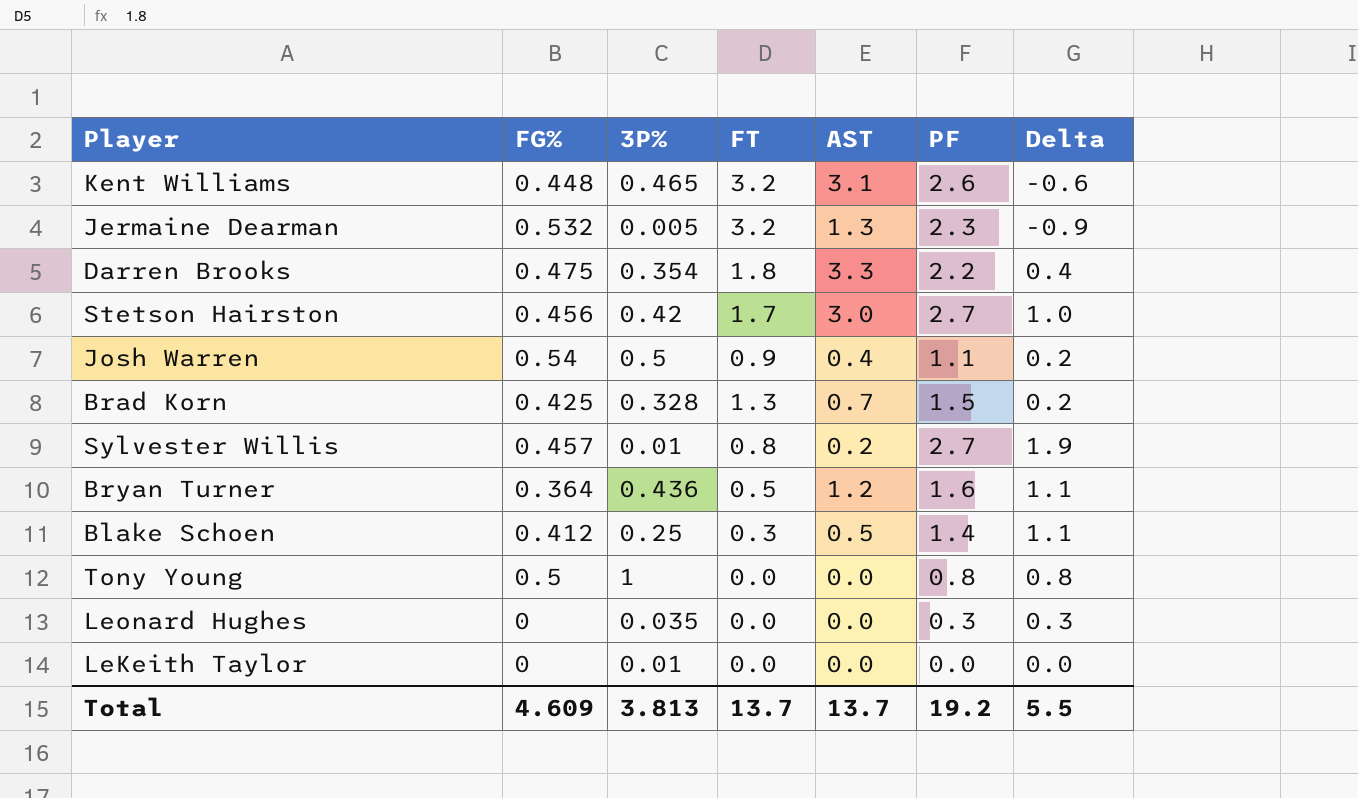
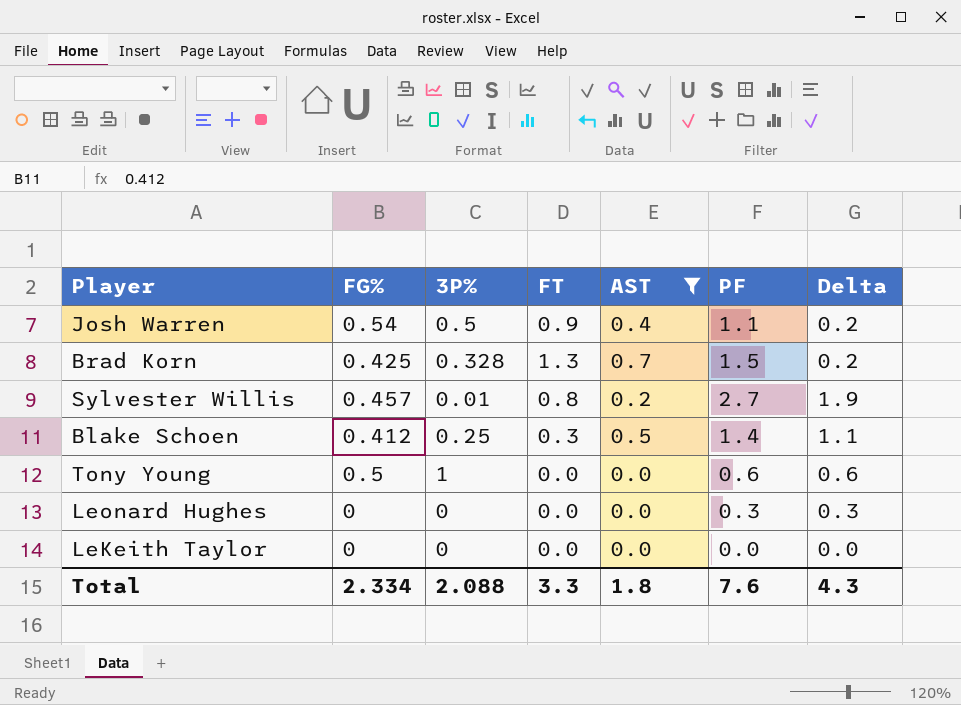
filter: none -> AST <= 0.7
Tony Young | PF: 0.8 -> 0.6
Tony Young | Delta: 0.8 -> 0.6
Leonard Hughes | 3P%: 0.035 -> 0
LeKeith Taylor | 3P%: 0.01 -> 0
Total | FG%: 4.609 -> 2.334
Total | 3P%: 3.813 -> 2.088
Total | FT: 13.7 -> 3.3
Total | AST: 13.7 -> 1.8
Total | PF: 19.2 -> 7.6
Total | Delta: 5.5 -> 4.3

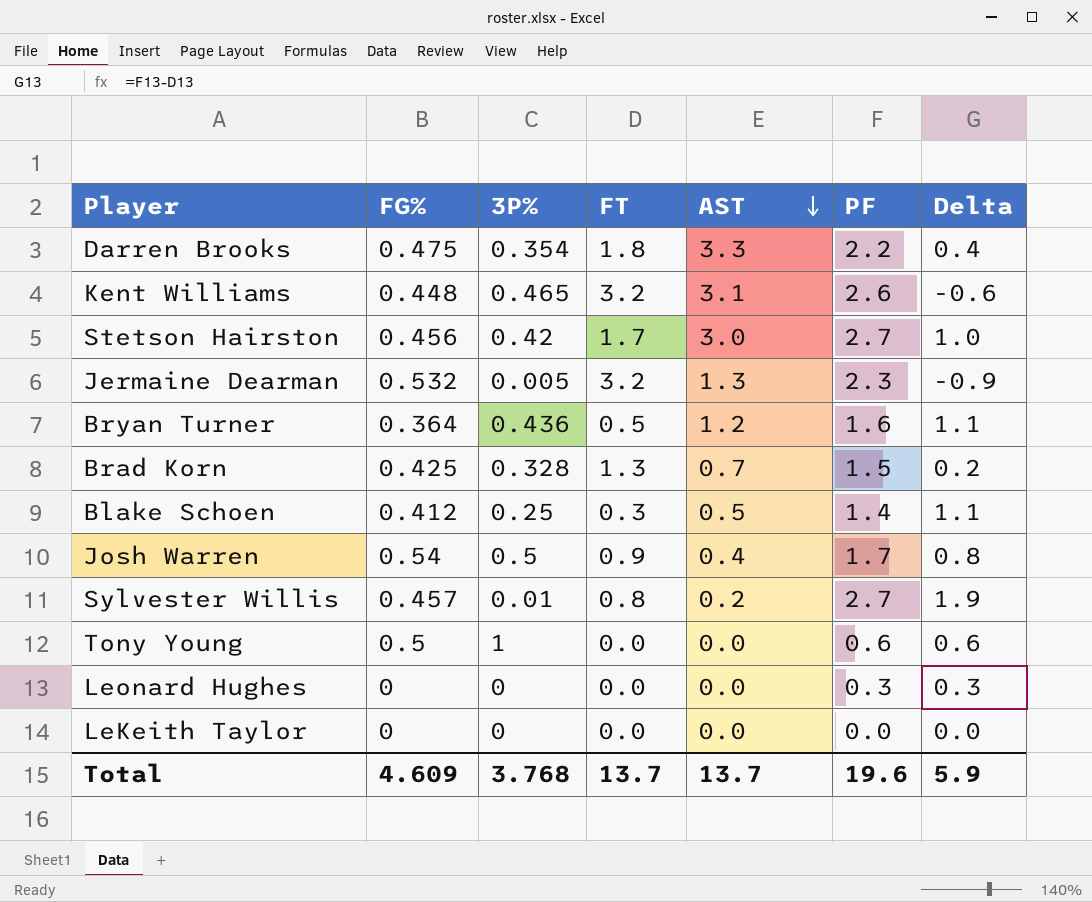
filter: AST <= 0.7 -> none
row order: none -> AST descending
Josh Warren | PF: 1.1 -> 1.7
Josh Warren | Delta: 0.2 -> 0.8
Total | FG%: 2.334 -> 4.609
Total | 3P%: 2.088 -> 3.768
Total | FT: 3.3 -> 13.7
Total | AST: 1.8 -> 13.7
Total | PF: 7.6 -> 19.6
Total | Delta: 4.3 -> 5.9

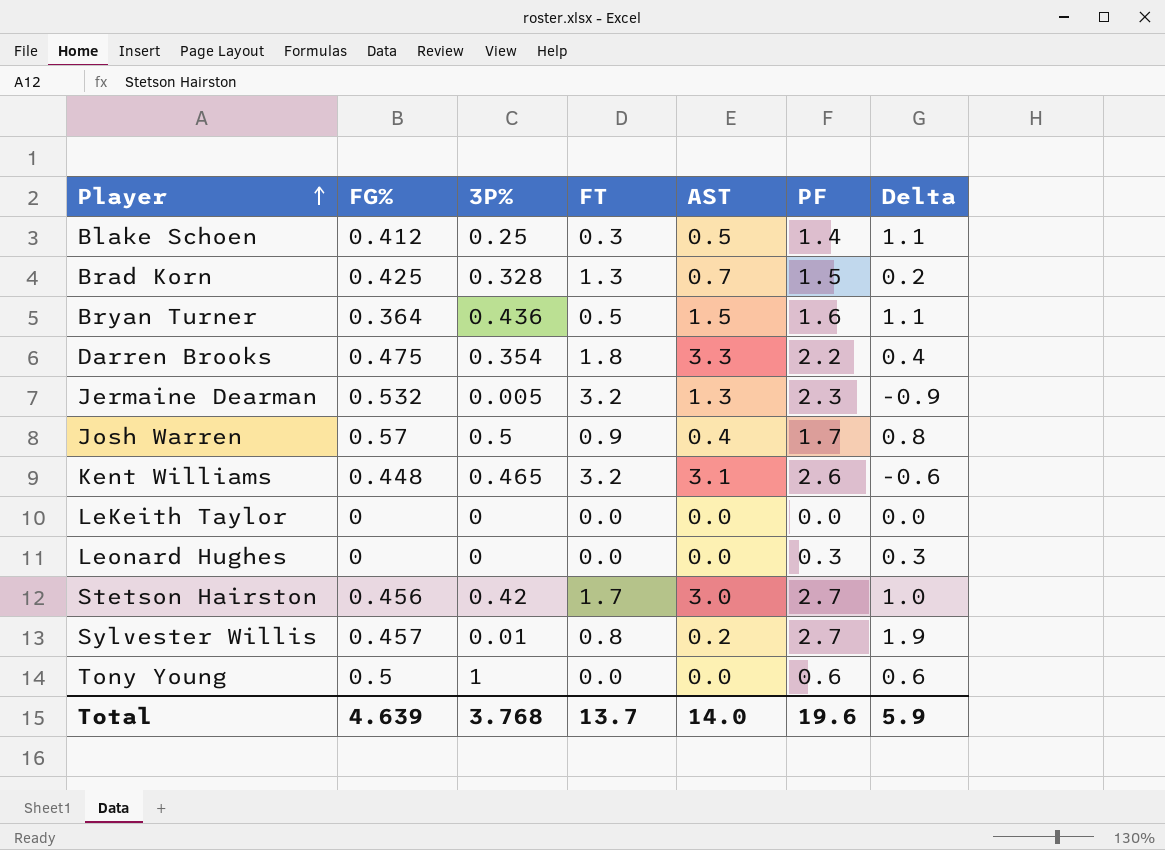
row order: AST descending -> Player ascending
Bryan Turner | AST: 1.2 -> 1.5
Josh Warren | FG%: 0.54 -> 0.57
Total | FG%: 4.609 -> 4.639
Total | AST: 13.7 -> 14.0

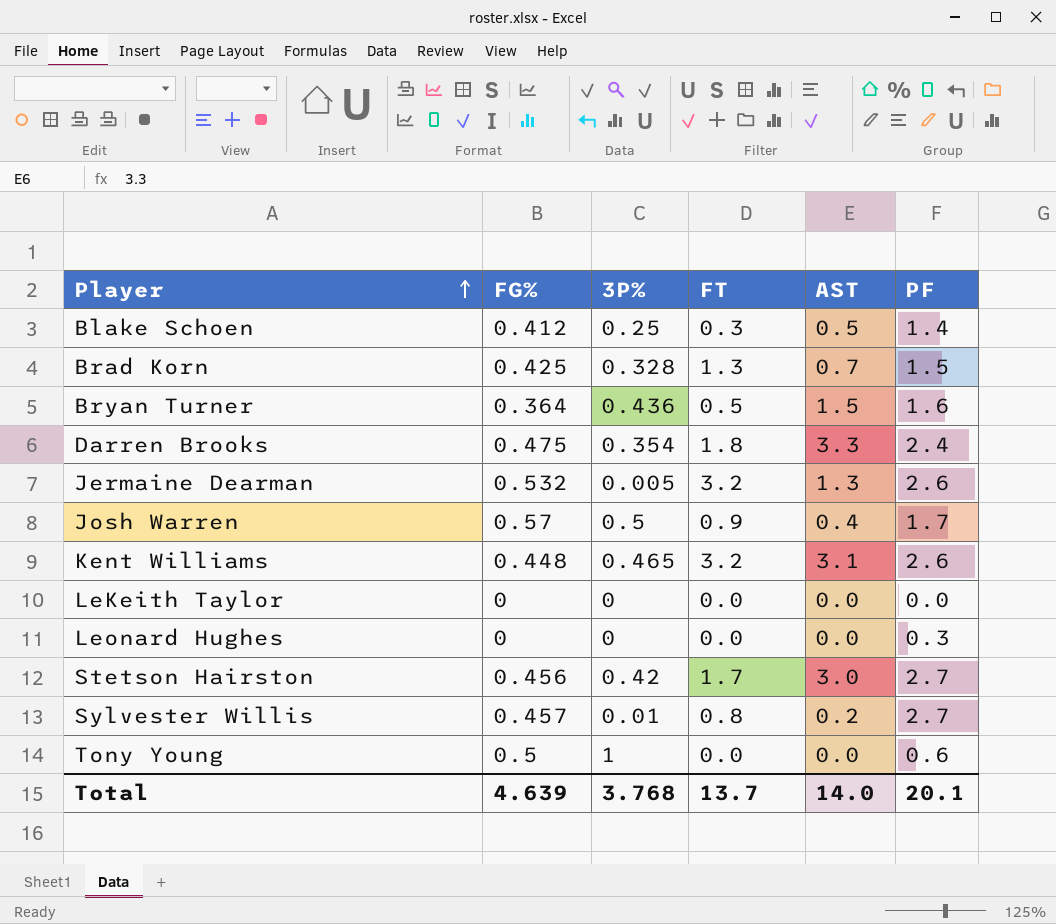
column Delta | formula: [PF] - [FT] -> none
Darren Brooks | PF: 2.2 -> 2.4
Jermaine Dearman | PF: 2.3 -> 2.6
Total | PF: 19.6 -> 20.1

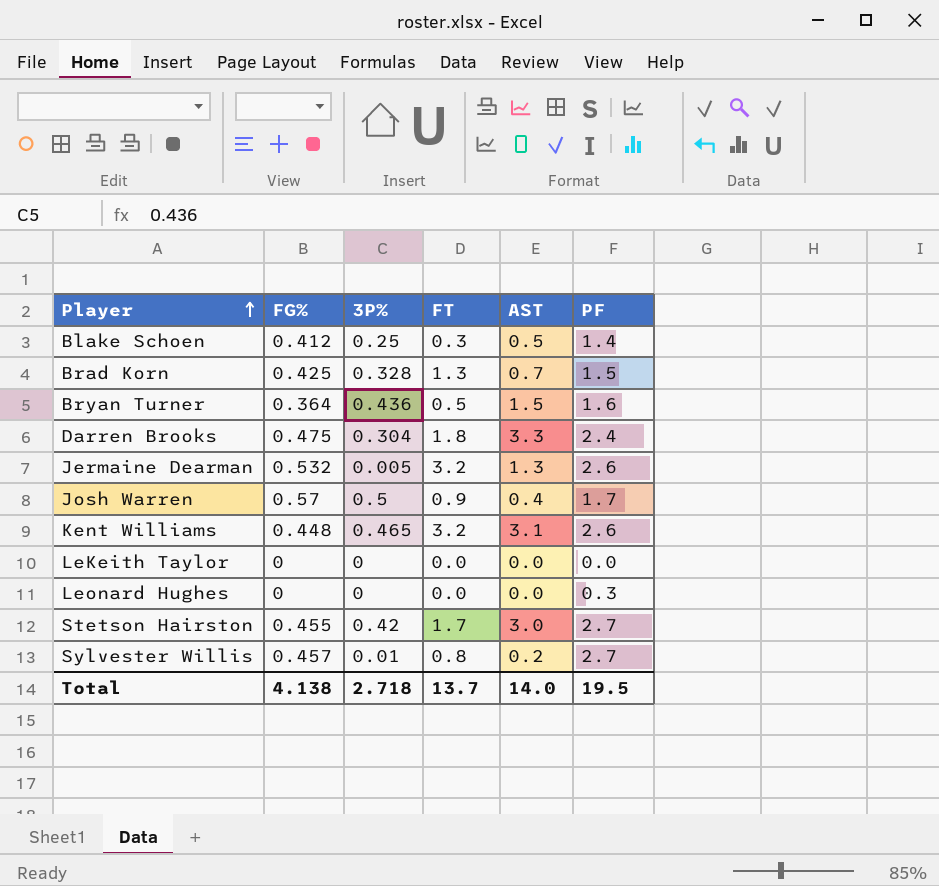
row Tony Young: 0.5 | 1 | 0.0 | 0.0 | 0.6 -> none
Darren Brooks | 3P%: 0.354 -> 0.304
Stetson Hairston | FG%: 0.456 -> 0.455
Total | FG%: 4.639 -> 4.138
Total | 3P%: 3.768 -> 2.718
Total | PF: 20.1 -> 19.5

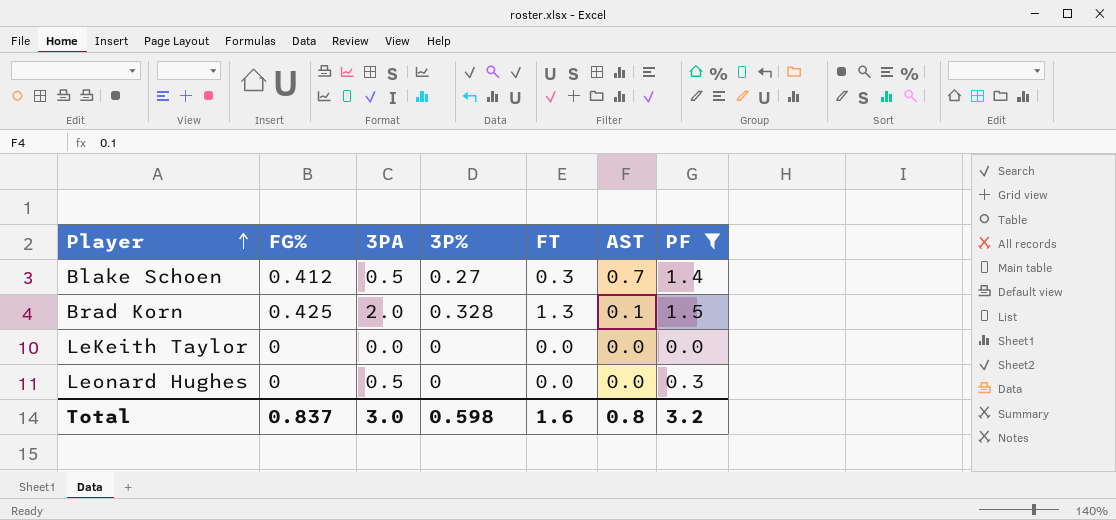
filter: none -> PF <= 1.5
column 3PA | position: none -> 3
Blake Schoen | 3P%: 0.25 -> 0.27
Blake Schoen | AST: 0.5 -> 0.7
Brad Korn | AST: 0.7 -> 0.1
Total | FG%: 4.138 -> 0.837
Total | 3P%: 2.718 -> 0.598
Total | FT: 13.7 -> 1.6
Total | AST: 14.0 -> 0.8
Total | PF: 19.5 -> 3.2

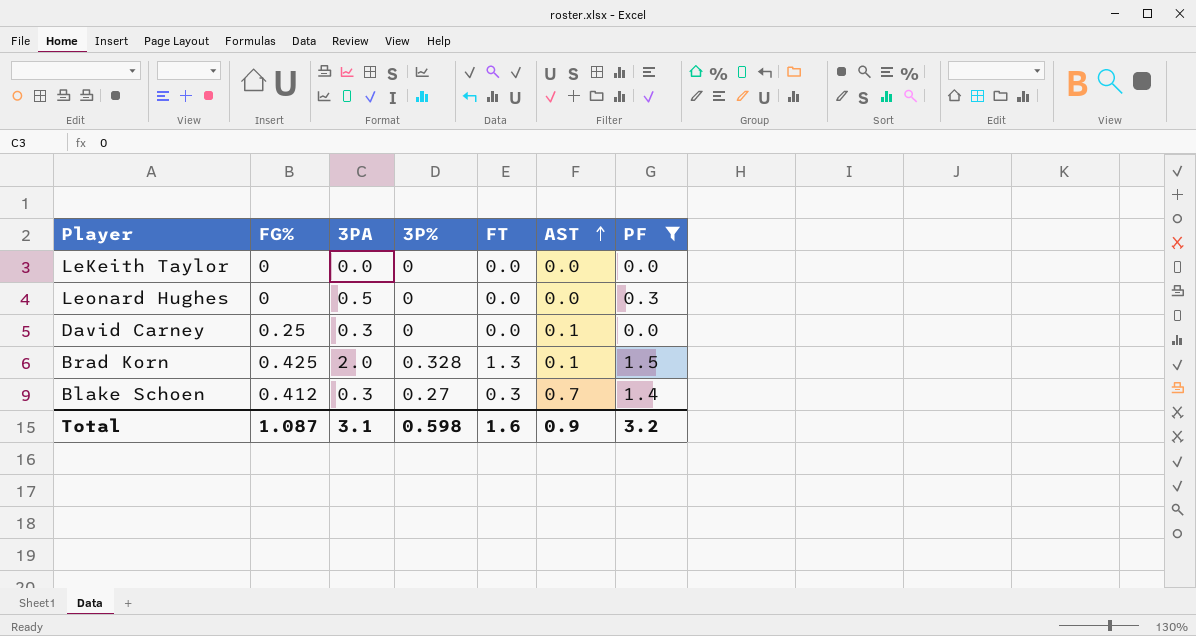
row order: Player ascending -> AST ascending
row David Carney: none -> 0.25 | 0.3 | 0 | 0.0 | 0.1 | 0.0
Blake Schoen | 3PA: 0.5 -> 0.3
Total | FG%: 0.837 -> 1.087
Total | 3PA: 3.0 -> 3.1
Total | AST: 0.8 -> 0.9

